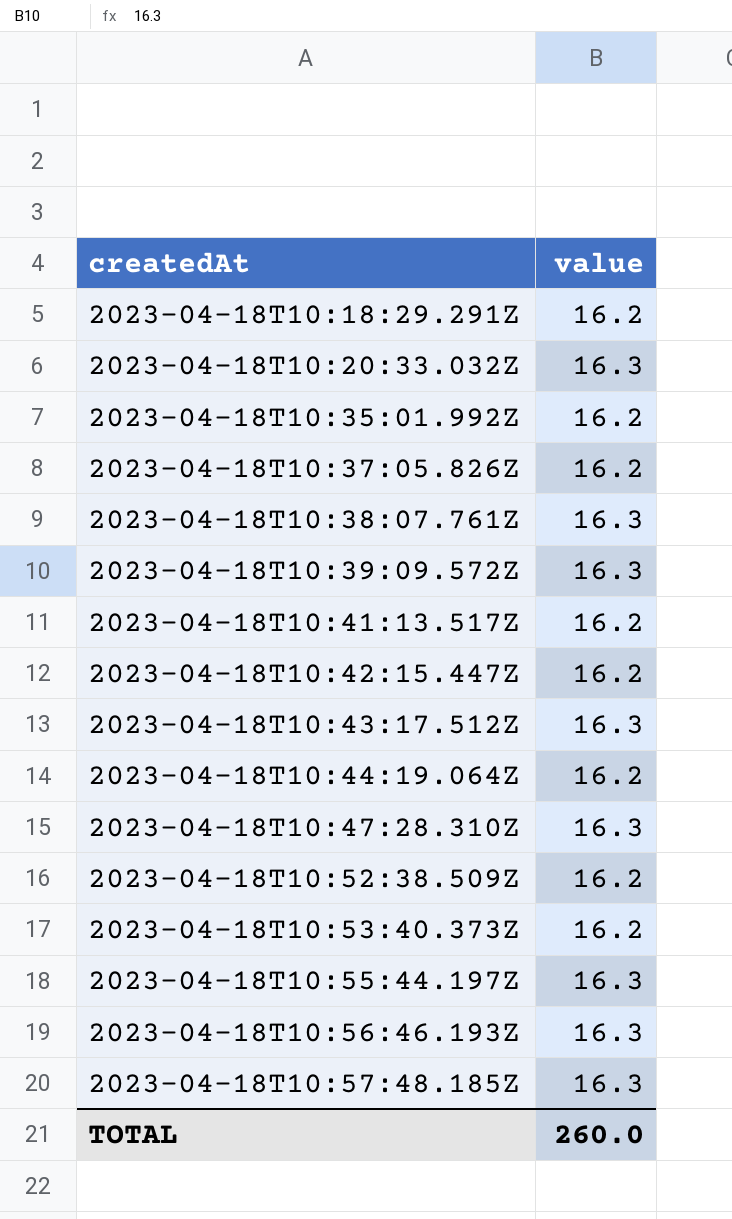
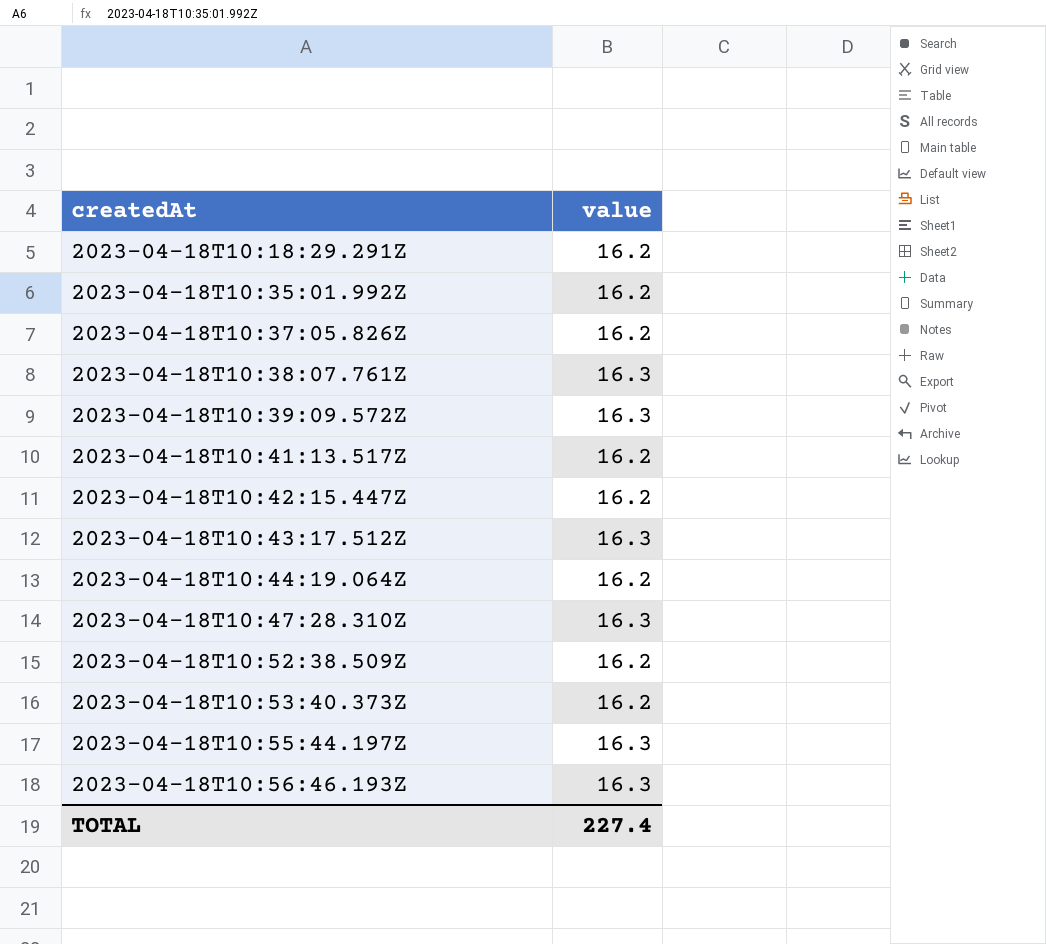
row 2023-04-18T10:20:33.032Z: 16.3 -> none
row 2023-04-18T10:57:48.185Z: 16.3 -> none
TOTAL | value: 260.0 -> 227.4

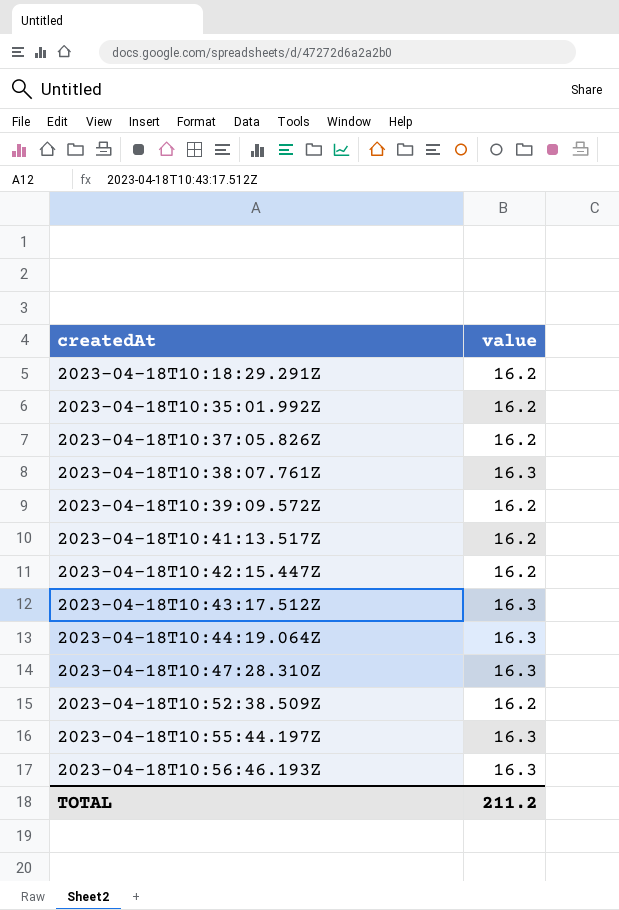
row 2023-04-18T10:53:40.373Z: 16.2 -> none
2023-04-18T10:39:09.572Z | value: 16.3 -> 16.2
2023-04-18T10:44:19.064Z | value: 16.2 -> 16.3
TOTAL | value: 227.4 -> 211.2

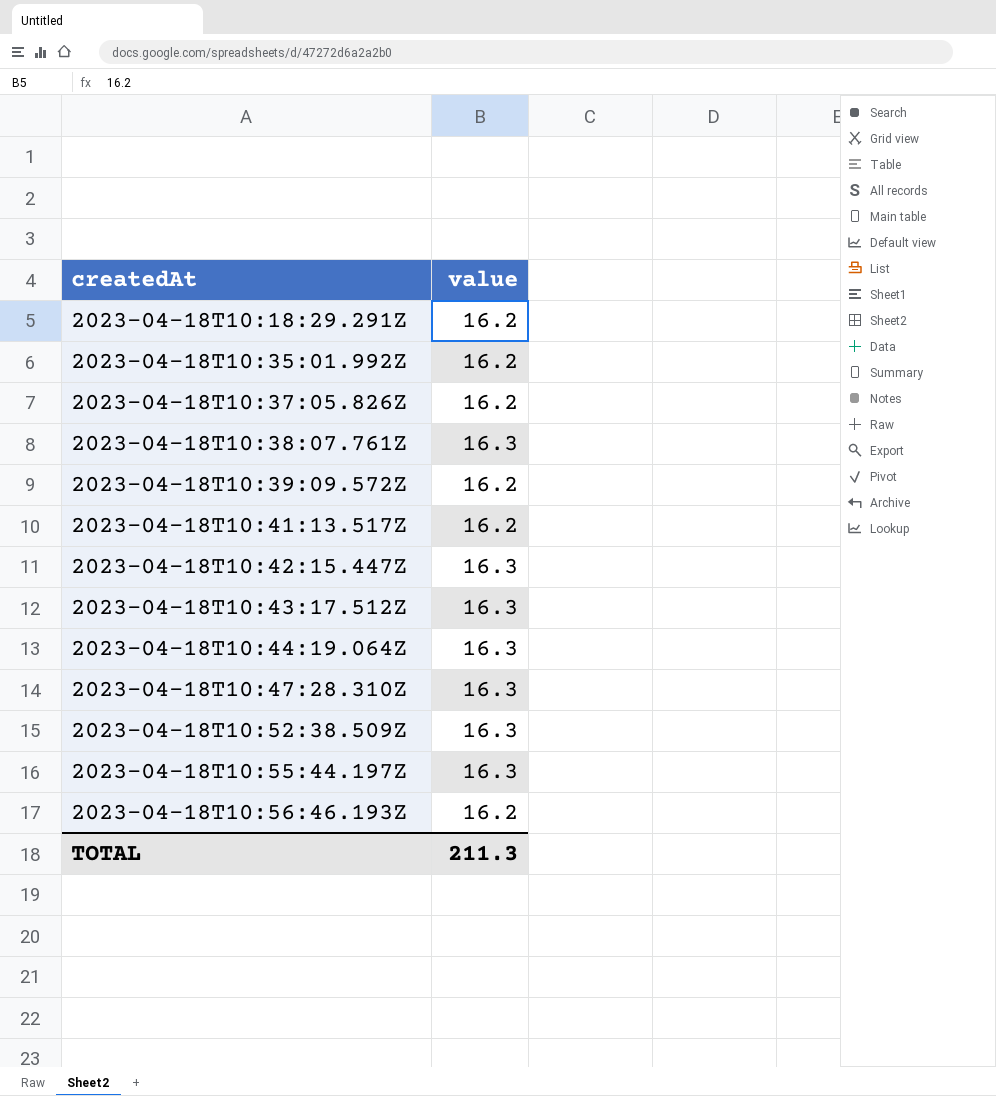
2023-04-18T10:42:15.447Z | value: 16.2 -> 16.3
2023-04-18T10:52:38.509Z | value: 16.2 -> 16.3
2023-04-18T10:56:46.193Z | value: 16.3 -> 16.2
TOTAL | value: 211.2 -> 211.3

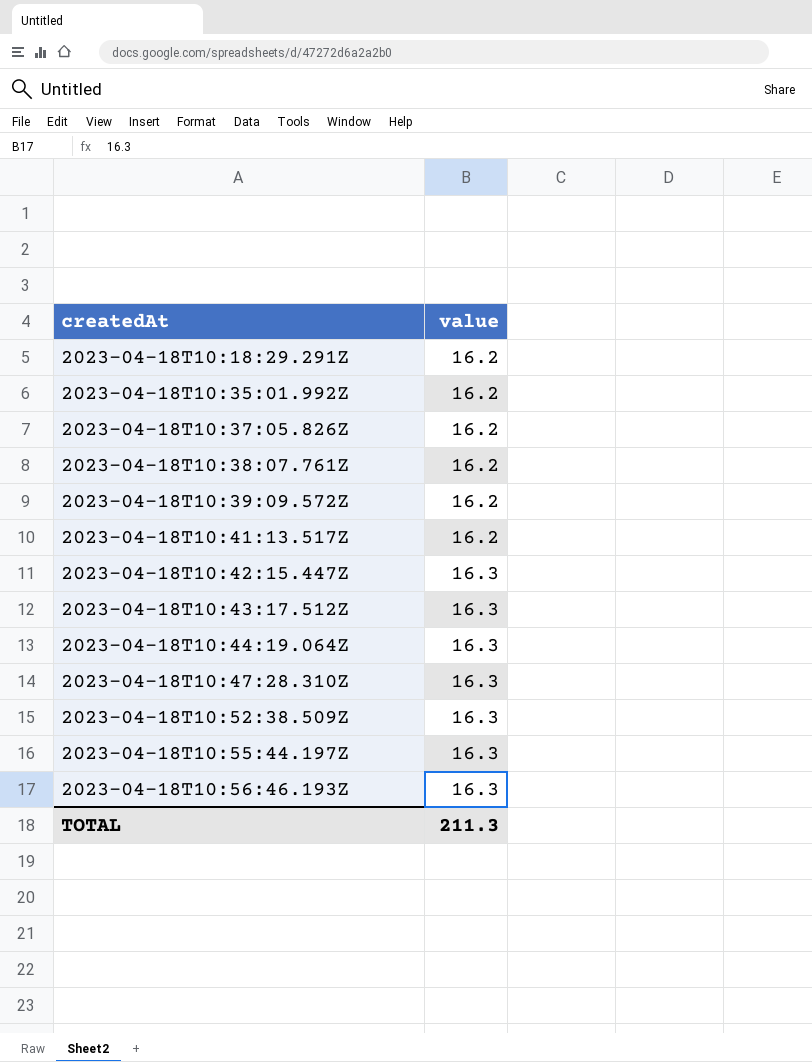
2023-04-18T10:38:07.761Z | value: 16.3 -> 16.2
2023-04-18T10:56:46.193Z | value: 16.2 -> 16.3

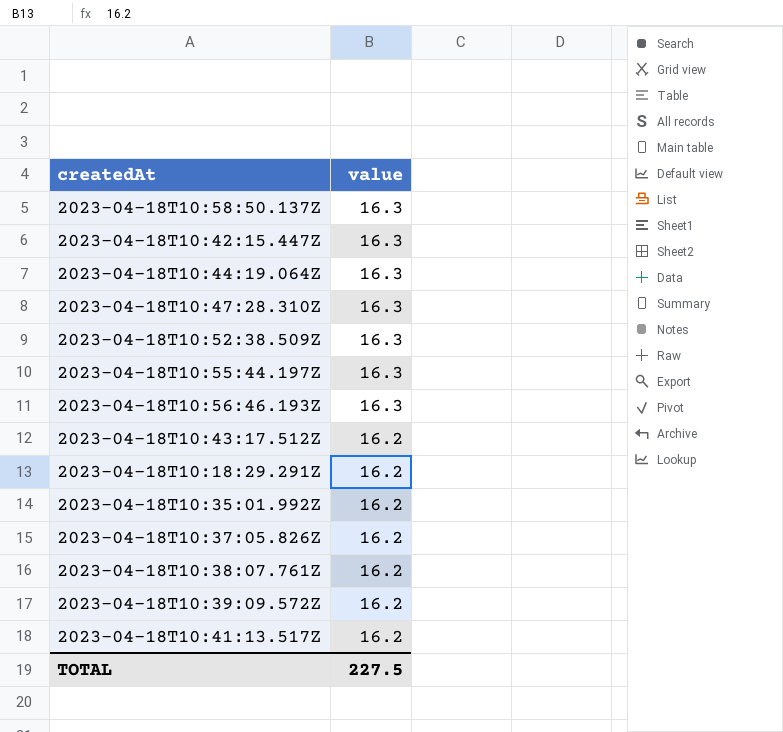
row order: createdAt ascending -> value descending
row 2023-04-18T10:58:50.137Z: none -> 16.3
2023-04-18T10:43:17.512Z | value: 16.3 -> 16.2
TOTAL | value: 211.3 -> 227.5

